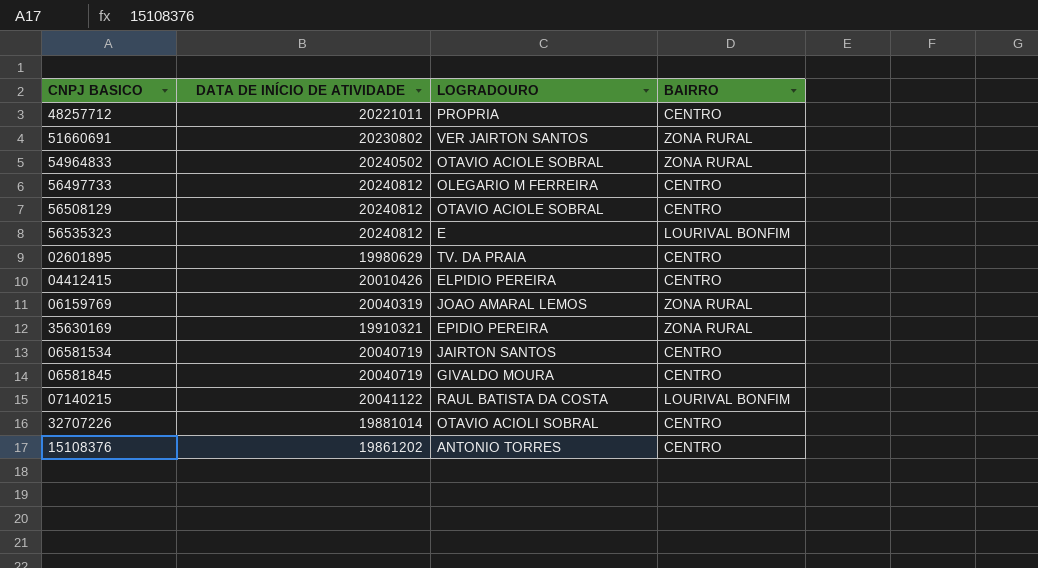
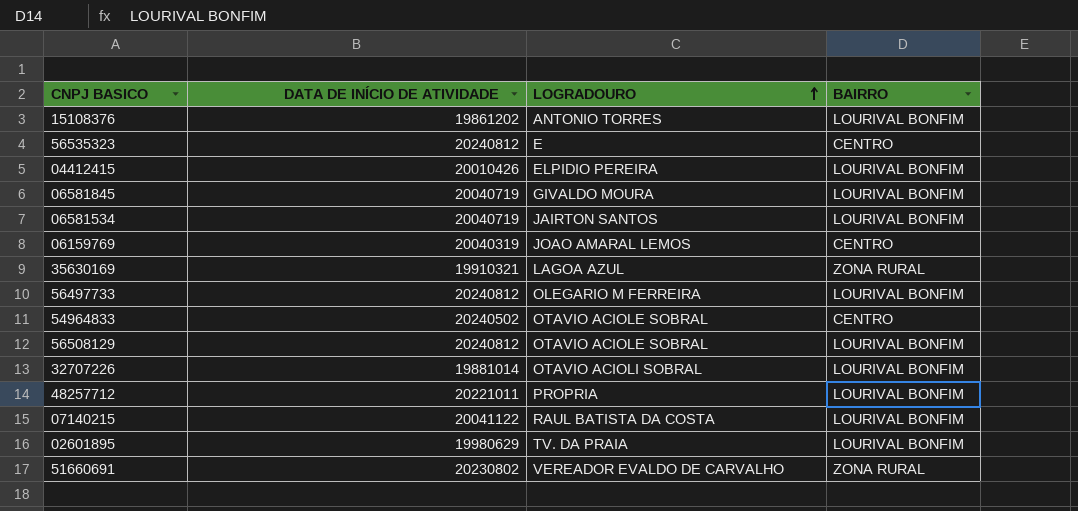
row order: none -> LOGRADOURO ascending
15108376 | BAIRRO: CENTRO -> LOURIVAL BONFIM
56535323 | BAIRRO: LOURIVAL BONFIM -> CENTRO
04412415 | BAIRRO: CENTRO -> LOURIVAL BONFIM
06581845 | BAIRRO: CENTRO -> LOURIVAL BONFIM
06581534 | BAIRRO: CENTRO -> LOURIVAL BONFIM
06159769 | BAIRRO: ZONA RURAL -> CENTRO
35630169 | LOGRADOURO: EPIDIO PEREIRA -> LAGOA AZUL
56497733 | BAIRRO: CENTRO -> LOURIVAL BONFIM
54964833 | BAIRRO: ZONA RURAL -> CENTRO
56508129 | BAIRRO: CENTRO -> LOURIVAL BONFIM
32707226 | BAIRRO: CENTRO -> LOURIVAL BONFIM
48257712 | BAIRRO: CENTRO -> LOURIVAL BONFIM
02601895 | BAIRRO: CENTRO -> LOURIVAL BONFIM
51660691 | LOGRADOURO: VER JAIRTON SANTOS -> VEREADOR EVALDO DE CARVALHO

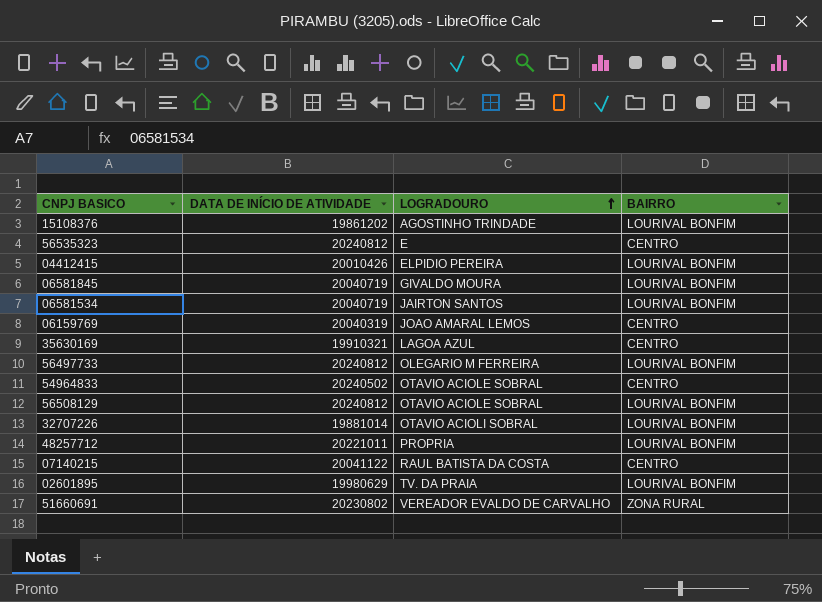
15108376 | LOGRADOURO: ANTONIO TORRES -> AGOSTINHO TRINDADE
35630169 | BAIRRO: ZONA RURAL -> CENTRO
07140215 | BAIRRO: LOURIVAL BONFIM -> CENTRO

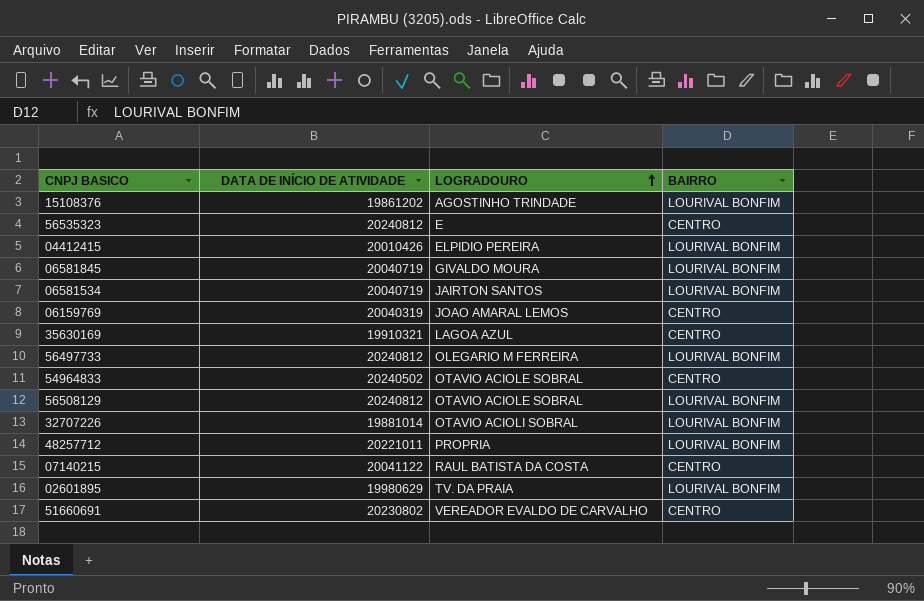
51660691 | BAIRRO: ZONA RURAL -> CENTRO

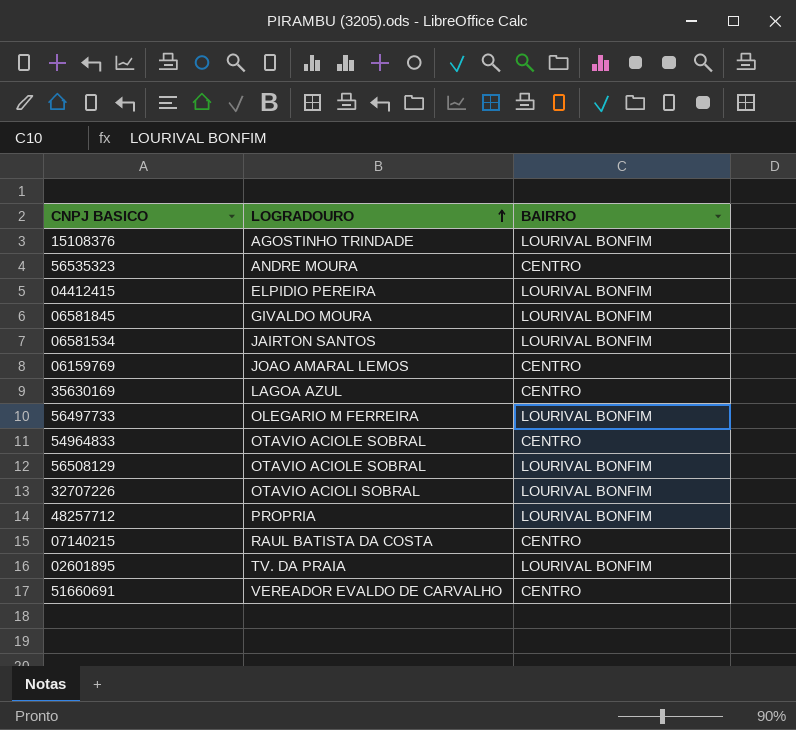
column DATA DE INÍCIO DE ATIVIDADE | position: 2 -> none
56535323 | LOGRADOURO: E -> ANDRE MOURA

